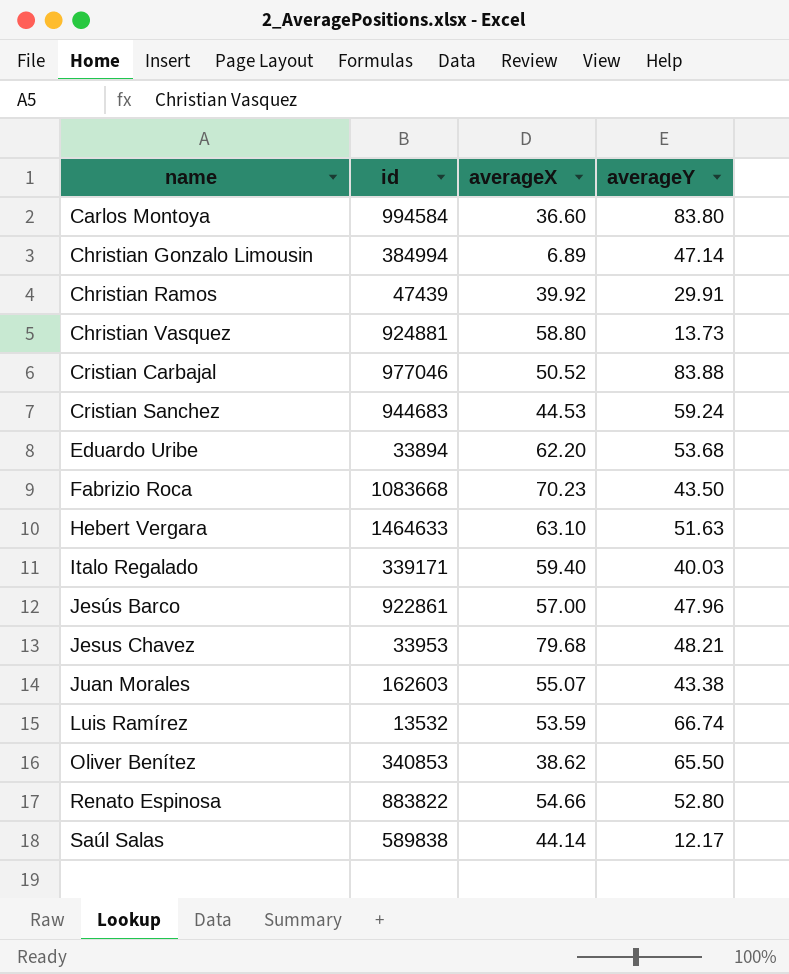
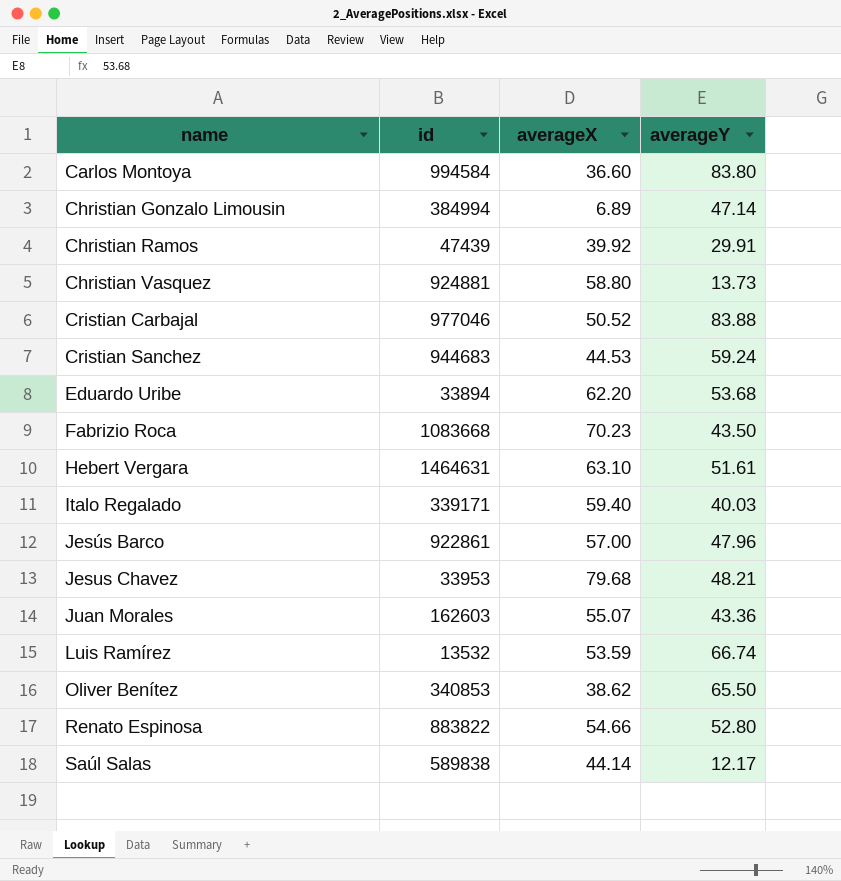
Hebert Vergara | id: 1464633 -> 1464631
Hebert Vergara | averageY: 51.63 -> 51.61
Juan Morales | averageY: 43.38 -> 43.36

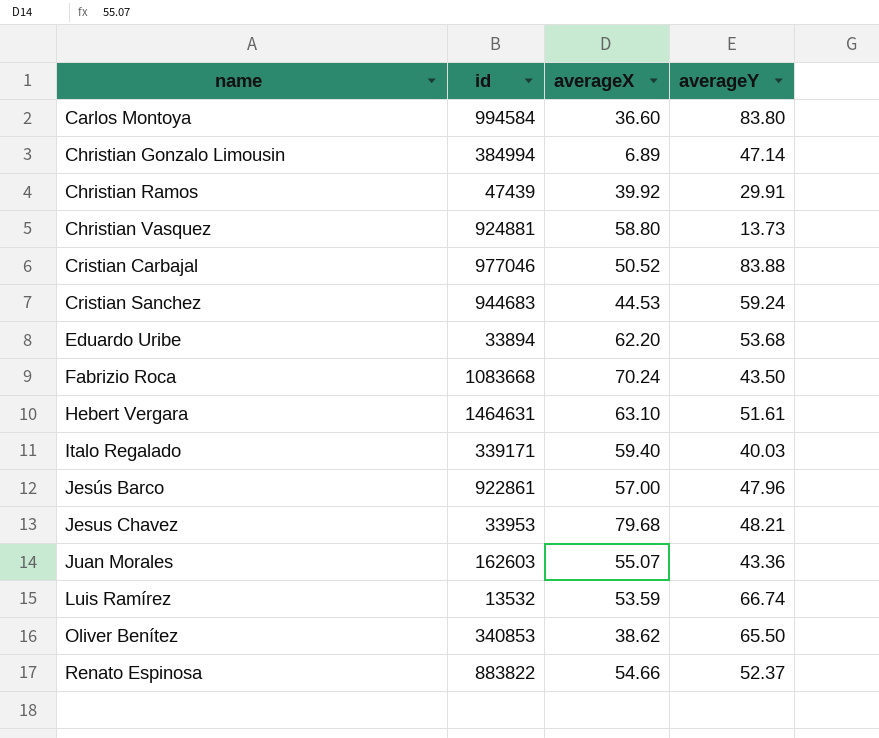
row Saúl Salas: 589838 | 44.14 | 12.17 -> none
Fabrizio Roca | averageX: 70.23 -> 70.24
Renato Espinosa | averageY: 52.80 -> 52.37

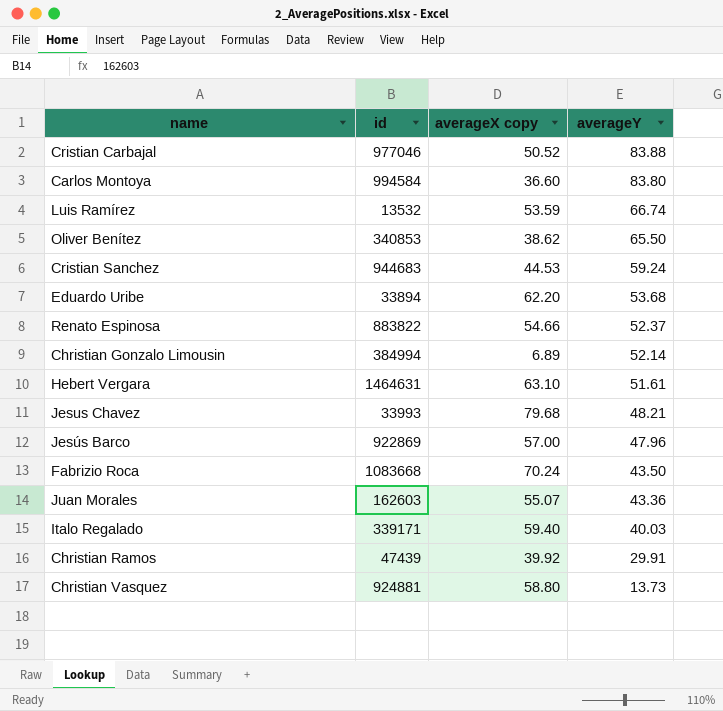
row order: name ascending -> averageY descending
column name: averageX -> averageX copy
Christian Gonzalo Limousin | averageY: 47.14 -> 52.14
Jesus Chavez | id: 33953 -> 33993
Jesús Barco | id: 922861 -> 922869

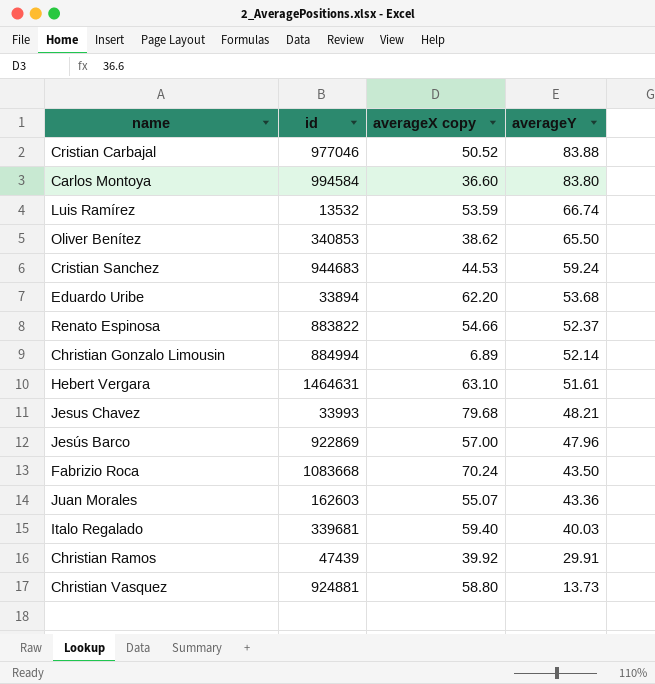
Christian Gonzalo Limousin | id: 384994 -> 884994
Italo Regalado | id: 339171 -> 339681

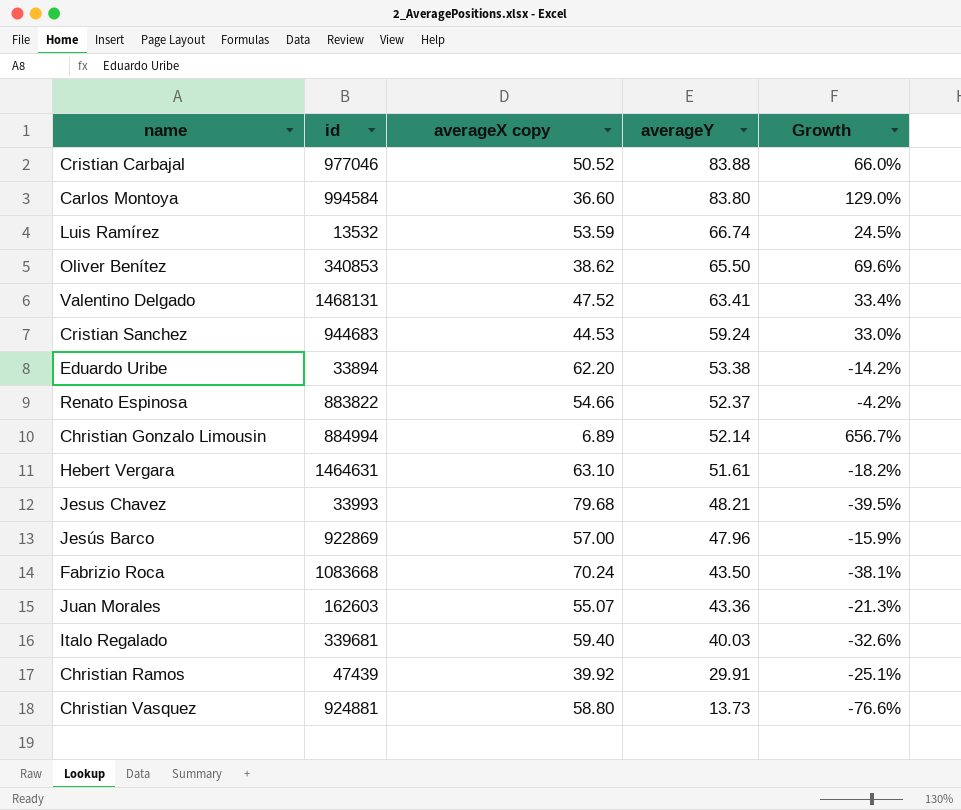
column Growth | formula: none -> ([averageY] - [averageX copy]) / [averageX copy]
row Valentino Delgado: none -> 1468131 | 47.52 | 63.41 | 33.4%
Eduardo Uribe | averageY: 53.68 -> 53.38

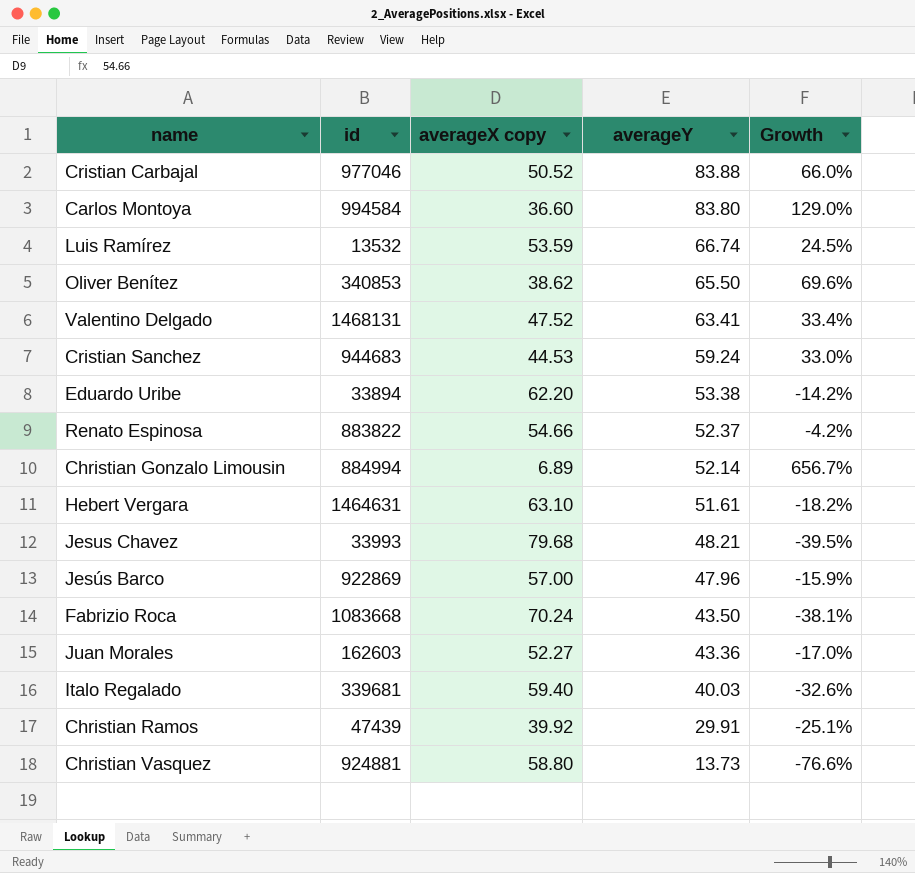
Juan Morales | averageX copy: 55.07 -> 52.27
Juan Morales | Growth: -21.3% -> -17.0%

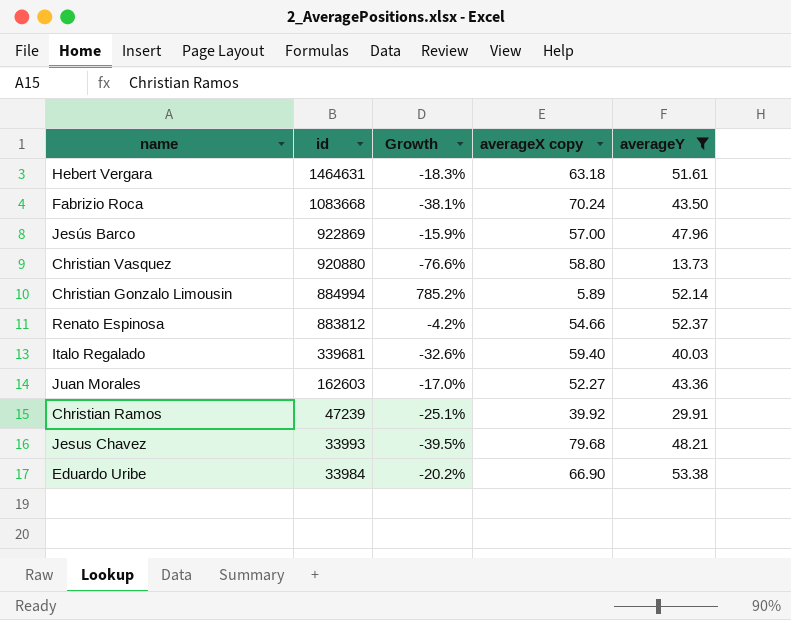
filter: none -> averageY <= 53.38
row order: averageY descending -> id descending
column Growth | position: 5 -> 3
Hebert Vergara | Growth: -18.2% -> -18.3%
Hebert Vergara | averageX copy: 63.10 -> 63.18
Christian Vasquez | id: 924881 -> 920880
Christian Gonzalo Limousin | Growth: 656.7% -> 785.2%
Christian Gonzalo Limousin | averageX copy: 6.89 -> 5.89
Renato Espinosa | id: 883822 -> 883812
Christian Ramos | id: 47439 -> 47239
Eduardo Uribe | id: 33894 -> 33984
Eduardo Uribe | Growth: -14.2% -> -20.2%
Eduardo Uribe | averageX copy: 62.20 -> 66.90

